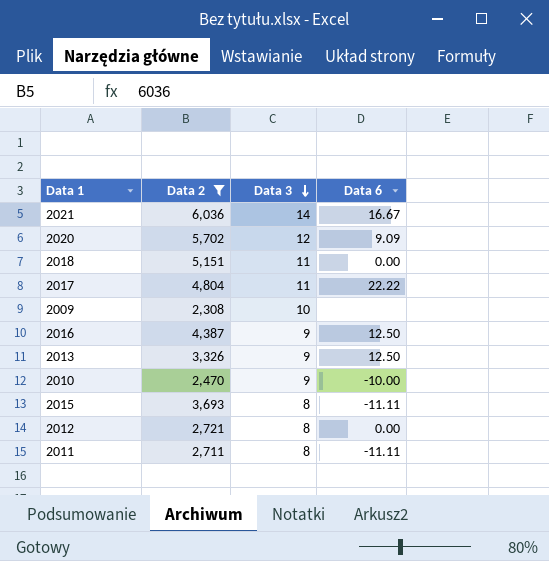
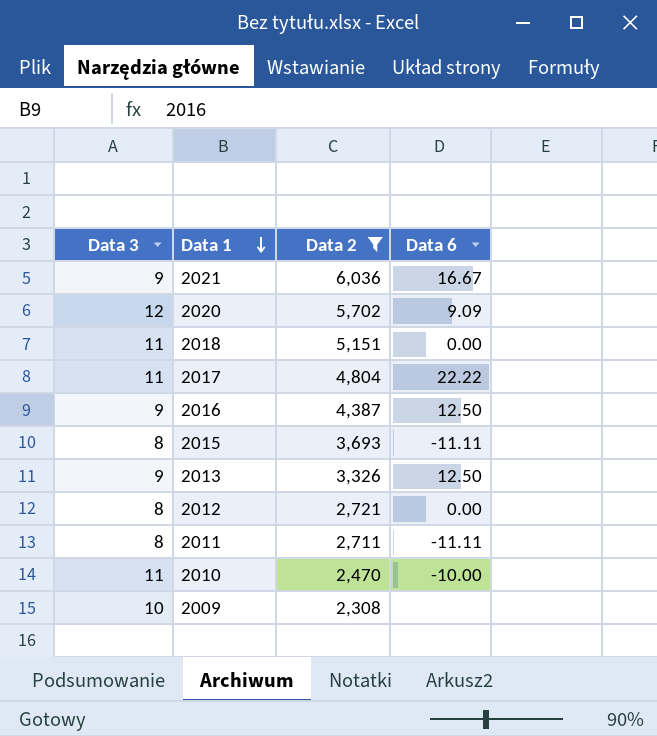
row order: Data 3 descending -> Data 1 descending
column Data 3 | position: 3 -> 1
2021 | Data 3: 14 -> 9
2010 | Data 3: 9 -> 11

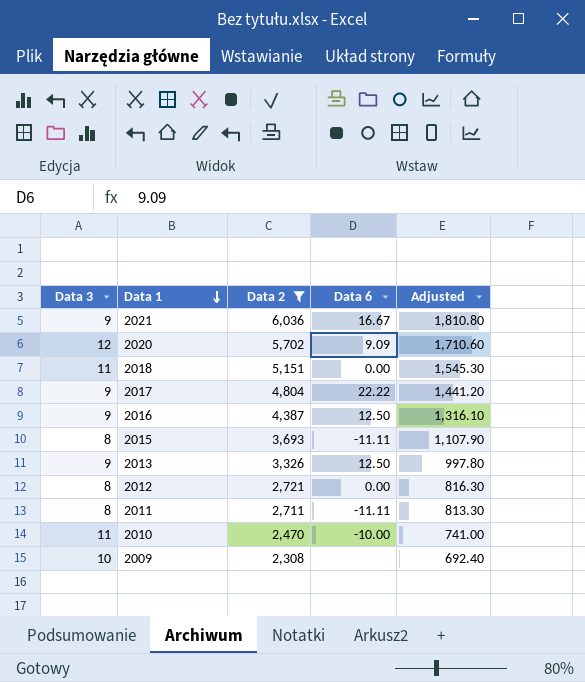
column Adjusted | formula: none -> [Data 2] * 0.3
2017 | Data 3: 11 -> 9

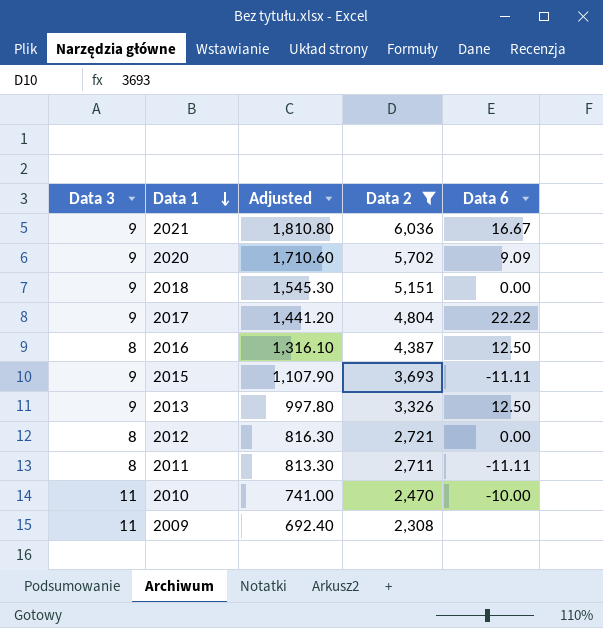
column Adjusted | position: 5 -> 3
2020 | Data 3: 12 -> 9
2018 | Data 3: 11 -> 9
2016 | Data 3: 9 -> 8
2015 | Data 3: 8 -> 9
2009 | Data 3: 10 -> 11

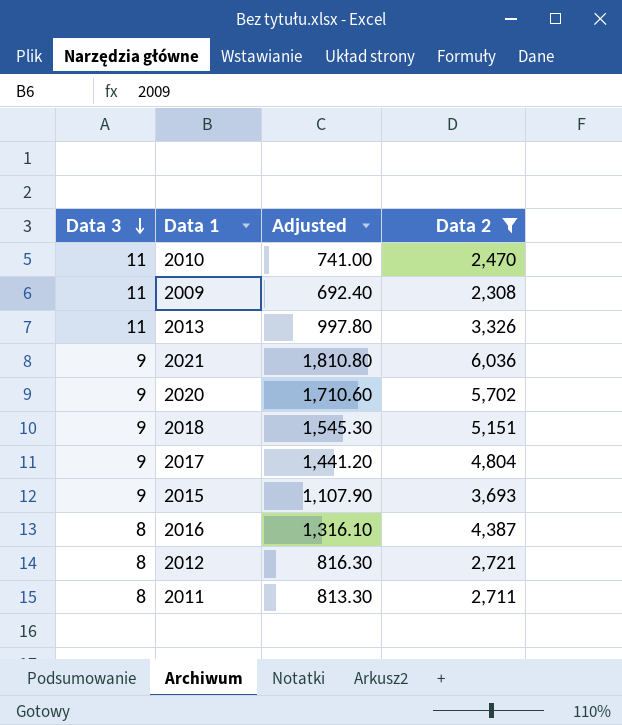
row order: Data 1 descending -> Data 3 descending
column Data 6 | position: 5 -> none
2013 | Data 3: 9 -> 11

